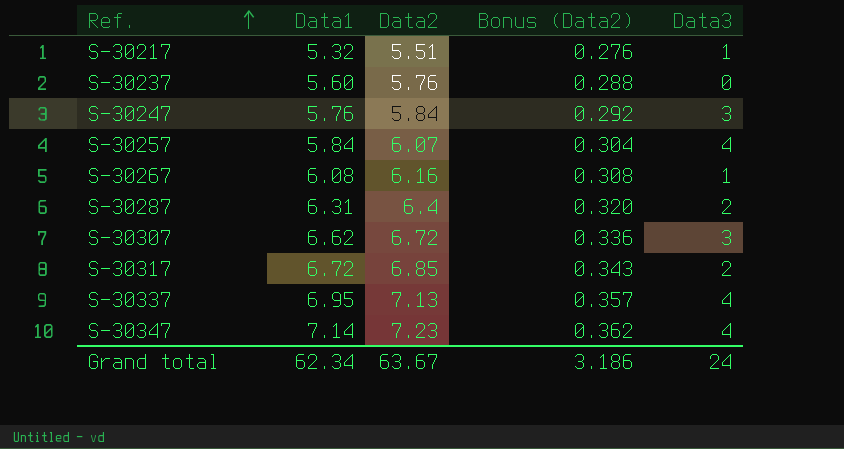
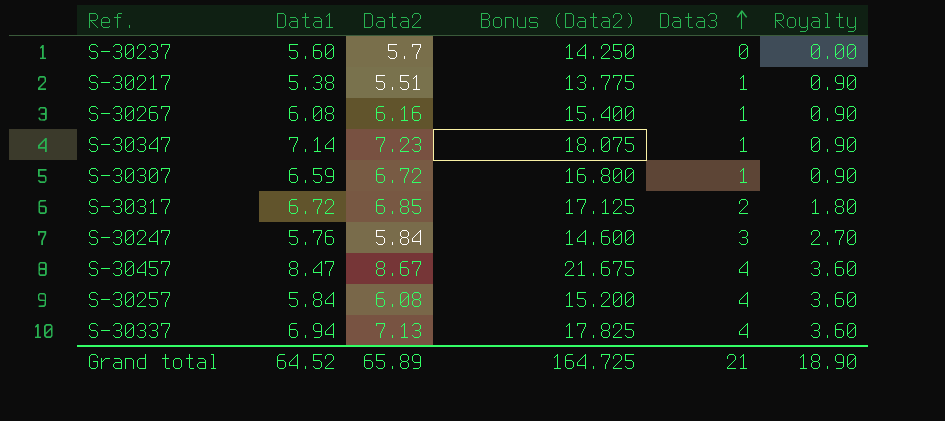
row order: Ref. ascending -> Data3 ascending
column Bonus (Data2) | formula: [Data2] * 0.05 -> [Data2] * 2.5
column Royalty | formula: none -> [Data3] * 0.9
row S-30287: 6.31 | 6.4 | 0.320 | 2 -> none
S-30237 | Data2: 5.76 -> 5.7
S-30217 | Data1: 5.32 -> 5.38
S-30347 | Data3: 4 -> 1
S-30307 | Data1: 6.62 -> 6.59
S-30307 | Data3: 3 -> 1
row S-30457: none -> 8.47 | 8.67 | 21.675 | 4 | 3.60
S-30257 | Data2: 6.07 -> 6.08
S-30337 | Data1: 6.95 -> 6.94
Grand total | Data1: 62.34 -> 64.52
Grand total | Data2: 63.67 -> 65.89
Grand total | Bonus (Data2): 3.186 -> 164.725
Grand total | Data3: 24 -> 21

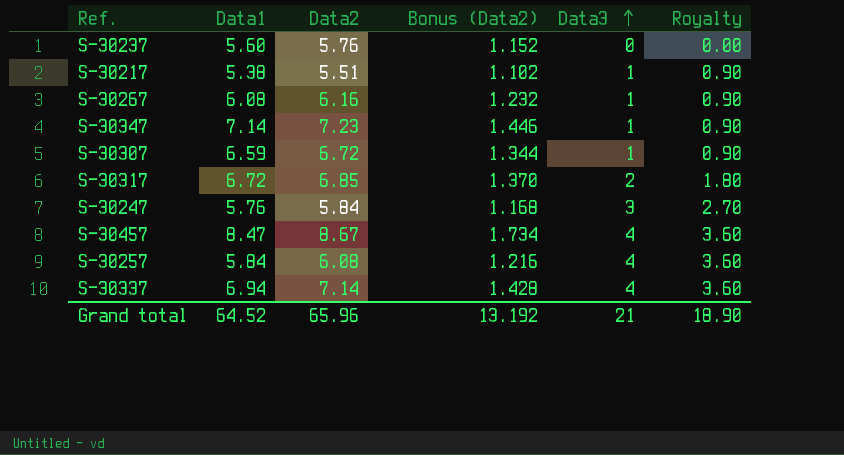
column Bonus (Data2) | formula: [Data2] * 2.5 -> [Data2] * 0.2
S-30237 | Data2: 5.7 -> 5.76
S-30337 | Data2: 7.13 -> 7.14
Grand total | Data2: 65.89 -> 65.96
Grand total | Bonus (Data2): 164.725 -> 13.192

